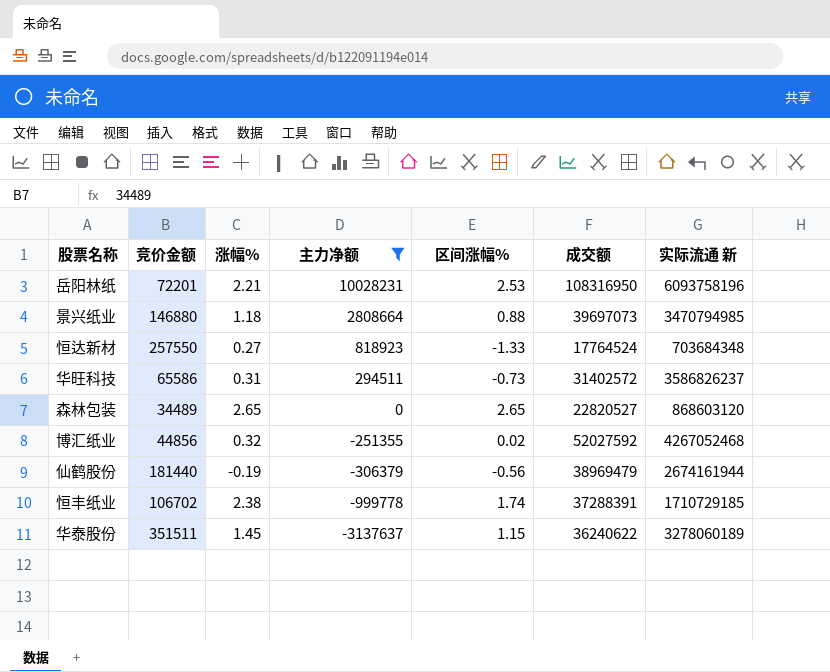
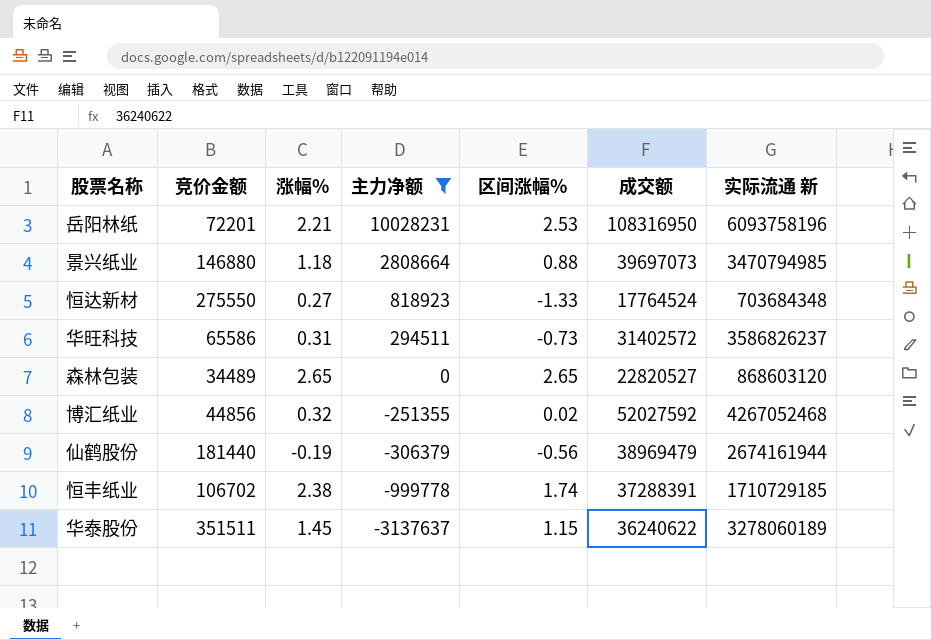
恒达新材 | 竞价金额: 257550 -> 275550

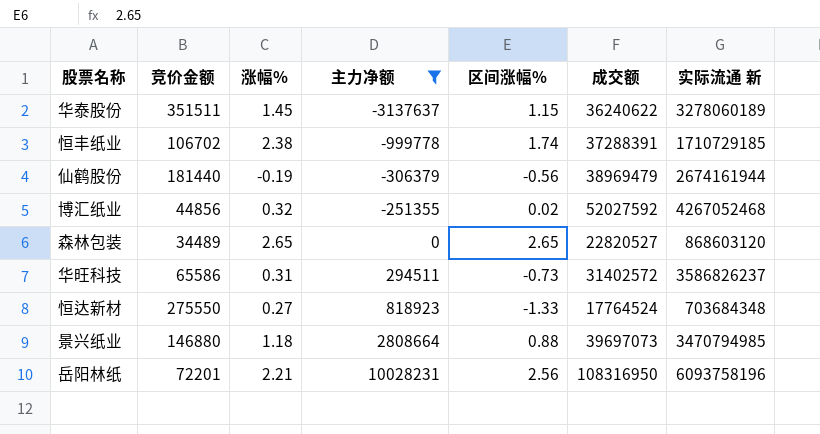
row order: 主力净额 descending -> 主力净额 ascending
岳阳林纸 | 区间涨幅%: 2.53 -> 2.56

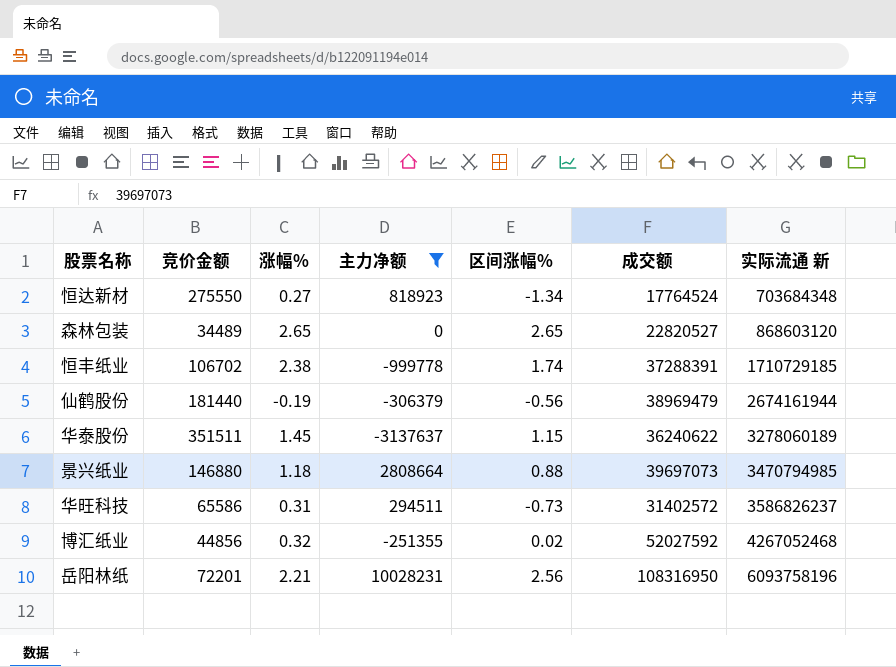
row order: 主力净额 ascending -> 实际流通 新 ascending
恒达新材 | 区间涨幅%: -1.33 -> -1.34

